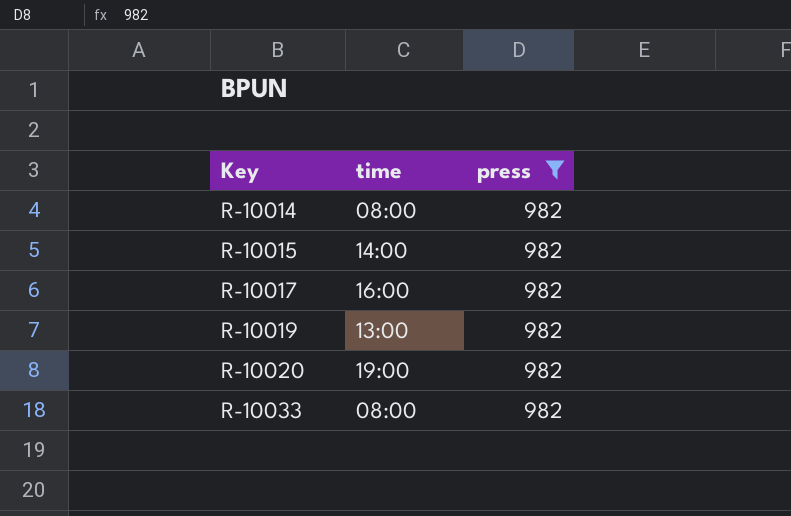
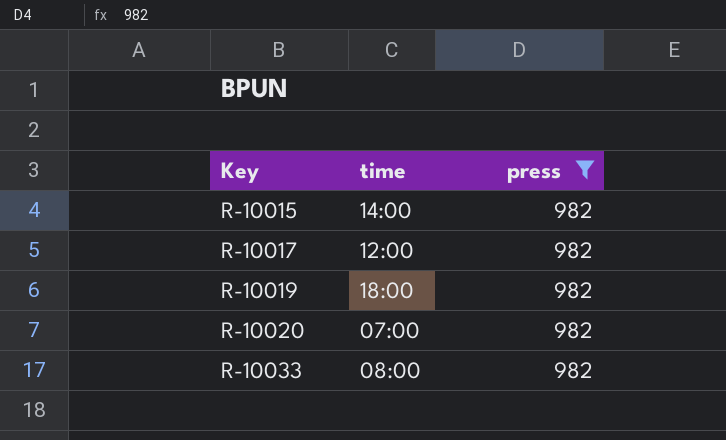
row R-10014: 08:00 | 982 -> none
R-10017 | time: 16:00 -> 12:00
R-10019 | time: 13:00 -> 18:00
R-10020 | time: 19:00 -> 07:00

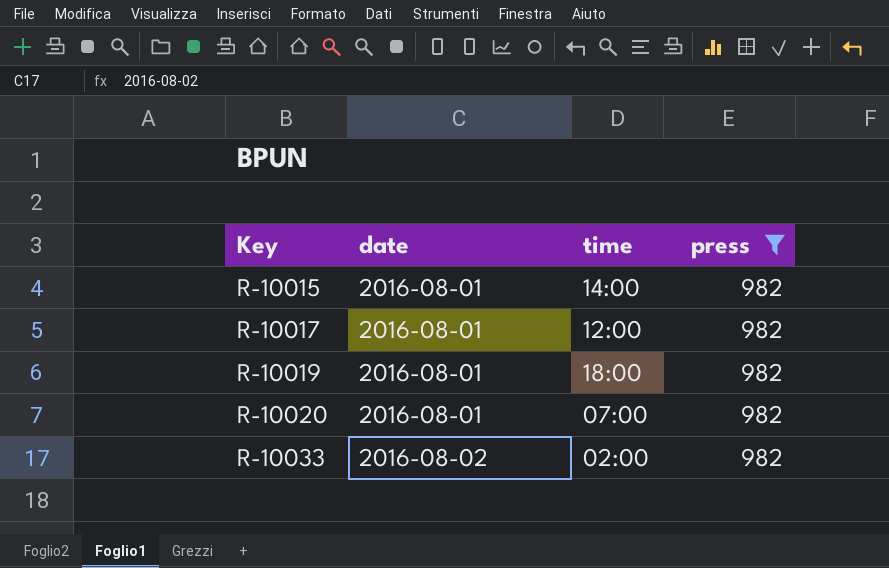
column date | position: none -> 2
R-10033 | time: 08:00 -> 02:00

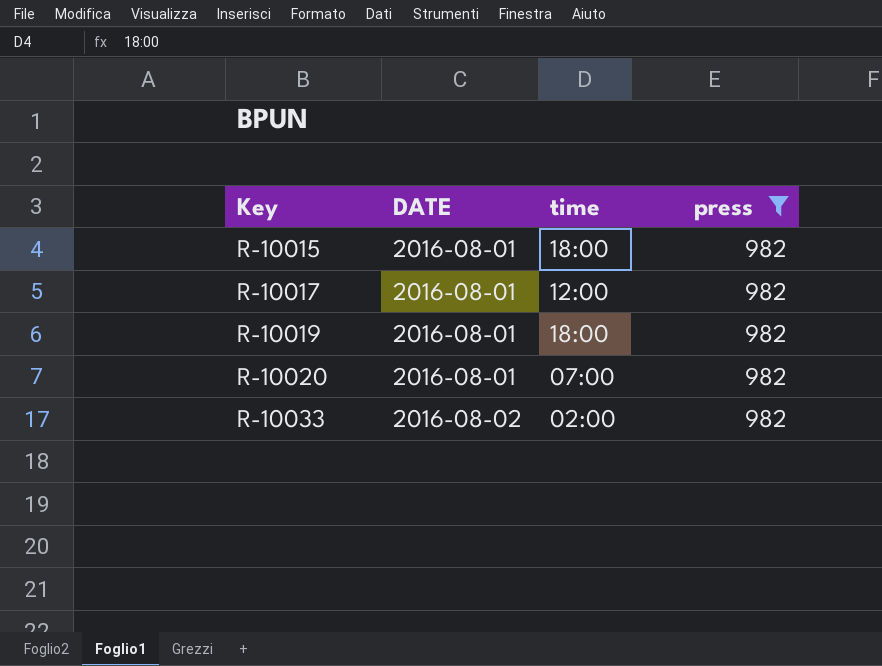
column name: date -> DATE
R-10015 | time: 14:00 -> 18:00

